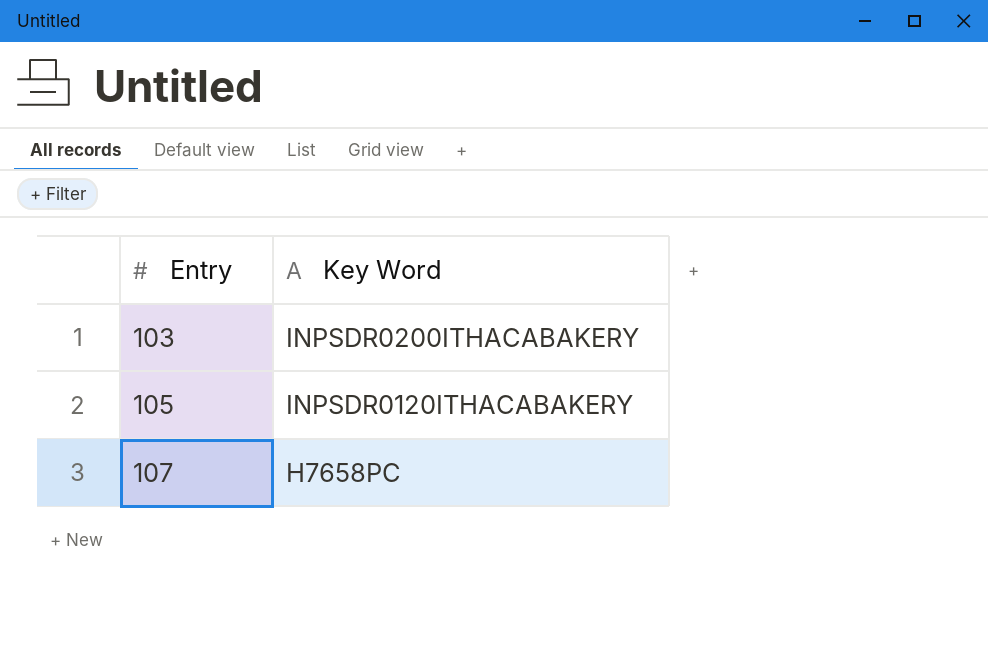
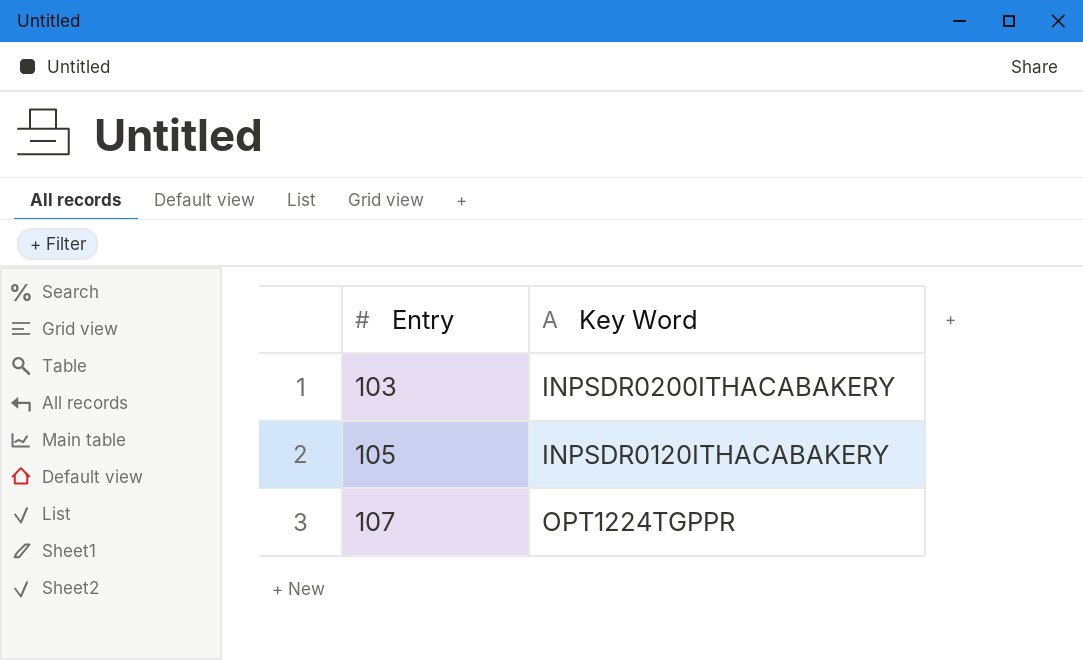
107 | Key Word: H7658PC -> OPT1224TGPPR

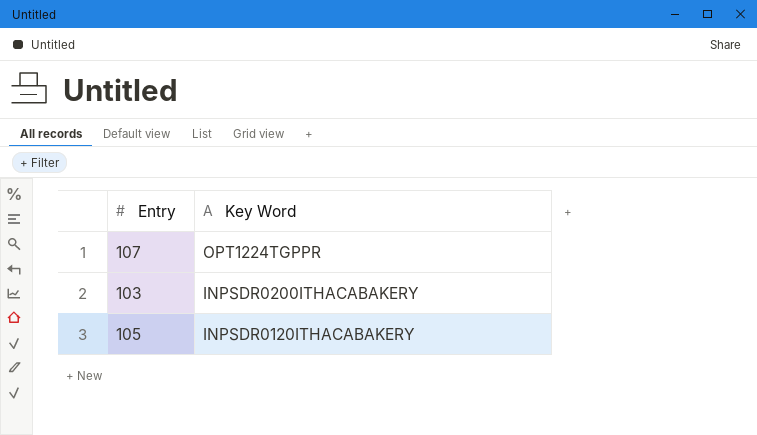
row order: Entry ascending -> Key Word descending

